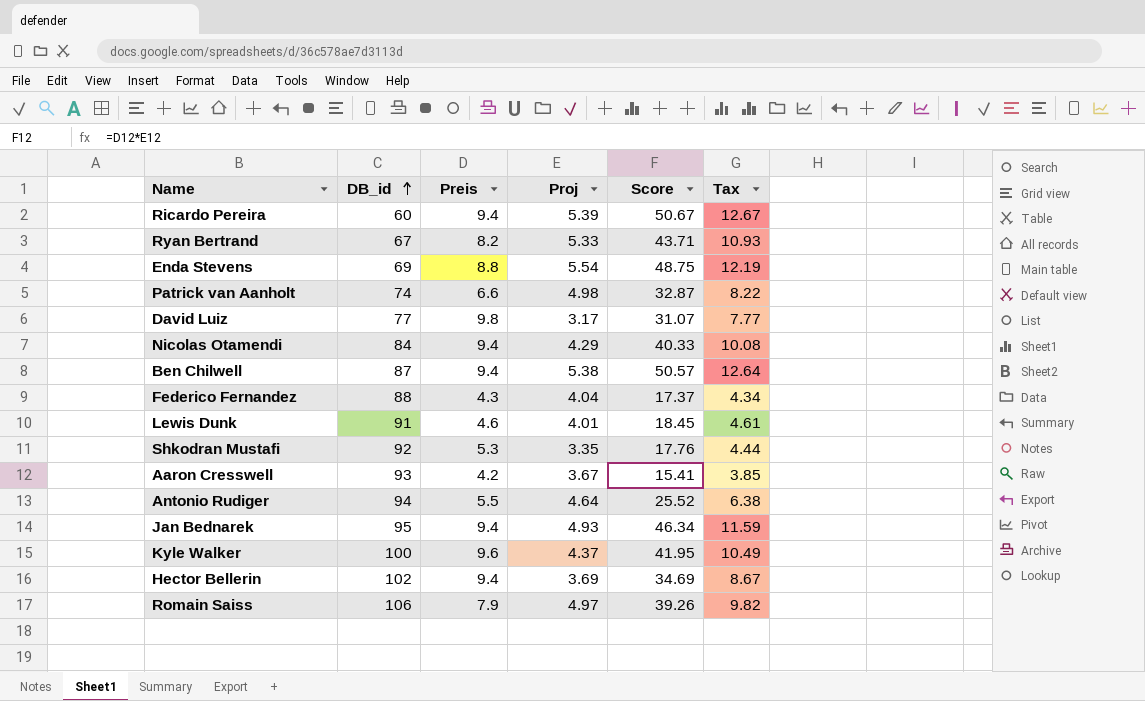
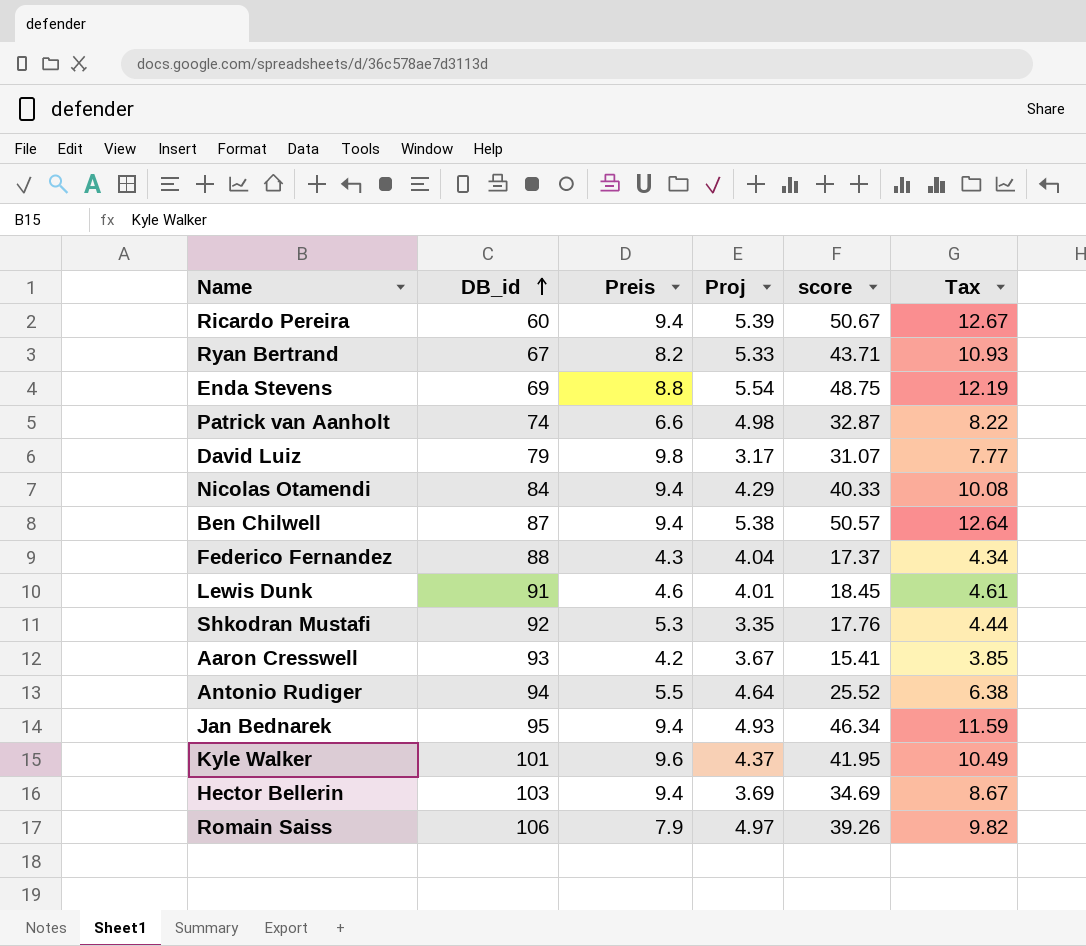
column name: Score -> score
David Luiz | DB_id: 77 -> 79
Kyle Walker | DB_id: 100 -> 101
Hector Bellerin | DB_id: 102 -> 103

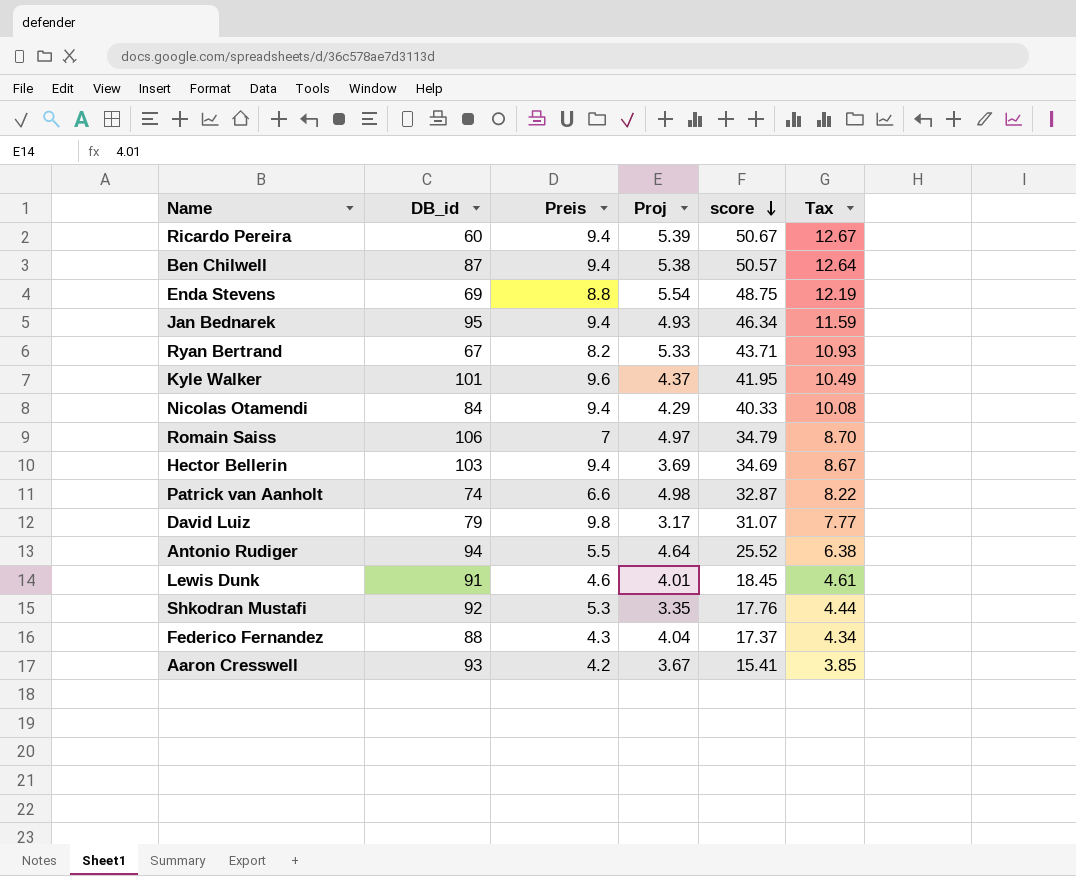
row order: DB_id ascending -> score descending
Romain Saiss | Preis: 7.9 -> 7
Romain Saiss | score: 39.26 -> 34.79
Romain Saiss | Tax: 9.82 -> 8.70

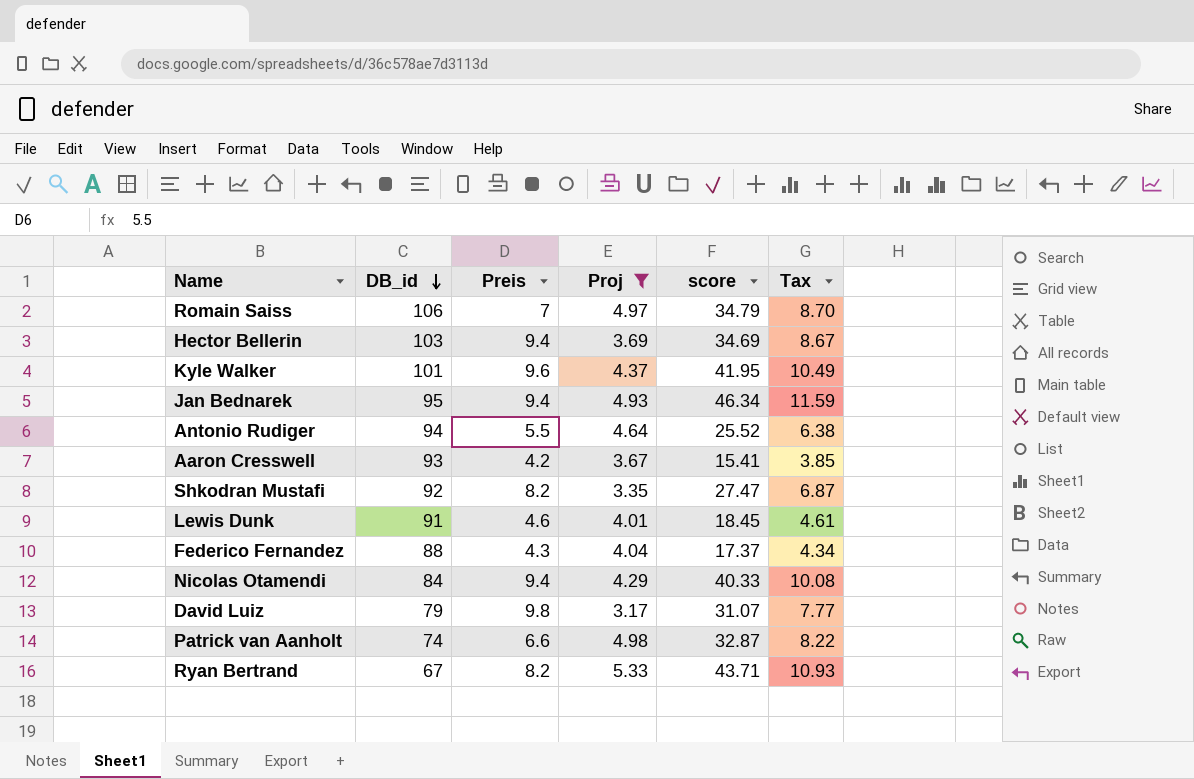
filter: none -> Proj <= 5.33
row order: score descending -> DB_id descending
Shkodran Mustafi | Preis: 5.3 -> 8.2
Shkodran Mustafi | score: 17.76 -> 27.47
Shkodran Mustafi | Tax: 4.44 -> 6.87

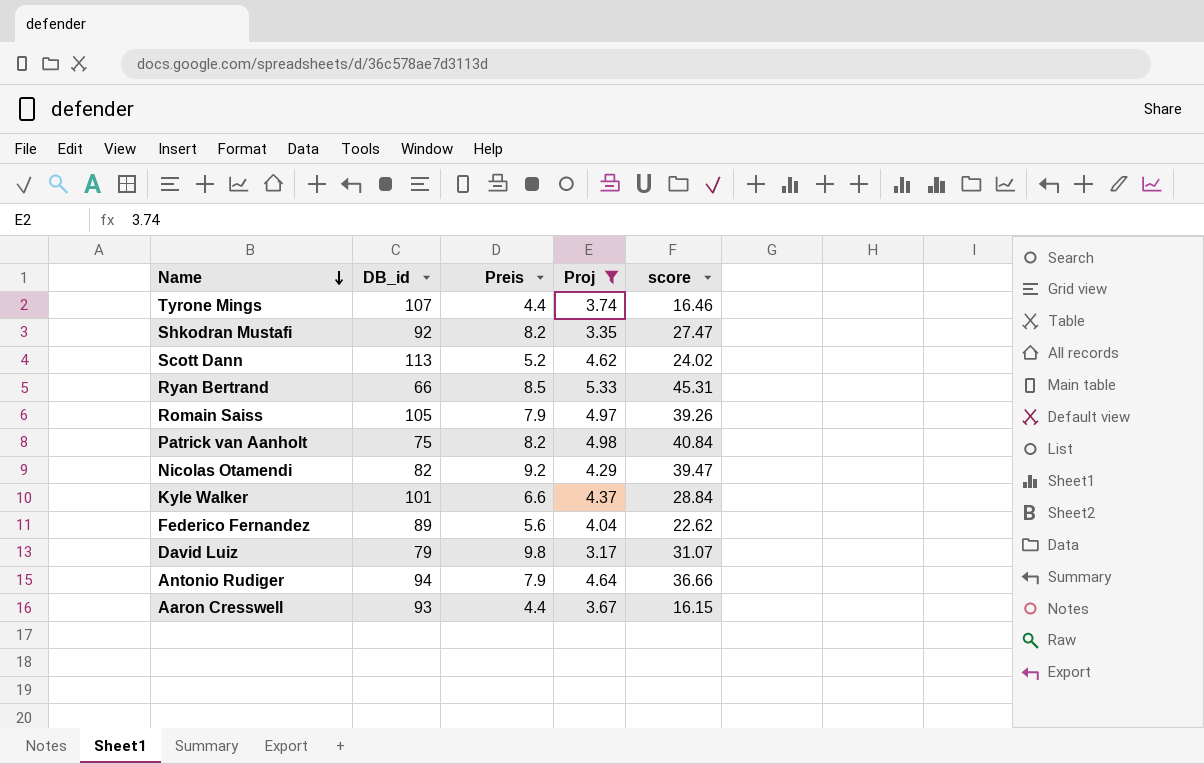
row order: DB_id descending -> Name descending
column Tax | formula: [score] * 0.25 -> none
row Hector Bellerin: 103 | 9.4 | 3.69 | 34.69 | 8.67 -> none
row Jan Bednarek: 95 | 9.4 | 4.93 | 46.34 | 11.59 -> none
row Lewis Dunk: 91 | 4.6 | 4.01 | 18.45 | 4.61 -> none
row Tyrone Mings: none -> 107 | 4.4 | 3.74 | 16.46
row Scott Dann: none -> 113 | 5.2 | 4.62 | 24.02
Ryan Bertrand | DB_id: 67 -> 66
Ryan Bertrand | Preis: 8.2 -> 8.5
Ryan Bertrand | score: 43.71 -> 45.31
Romain Saiss | DB_id: 106 -> 105
Romain Saiss | Preis: 7 -> 7.9
Romain Saiss | score: 34.79 -> 39.26
Patrick van Aanholt | DB_id: 74 -> 75
Patrick van Aanholt | Preis: 6.6 -> 8.2
Patrick van Aanholt | score: 32.87 -> 40.84
Nicolas Otamendi | DB_id: 84 -> 82
Nicolas Otamendi | Preis: 9.4 -> 9.2
Nicolas Otamendi | score: 40.33 -> 39.47
Kyle Walker | Preis: 9.6 -> 6.6
Kyle Walker | score: 41.95 -> 28.84
Federico Fernandez | DB_id: 88 -> 89
Federico Fernandez | Preis: 4.3 -> 5.6
Federico Fernandez | score: 17.37 -> 22.62
Antonio Rudiger | Preis: 5.5 -> 7.9
Antonio Rudiger | score: 25.52 -> 36.66
Aaron Cresswell | Preis: 4.2 -> 4.4
Aaron Cresswell | score: 15.41 -> 16.15

